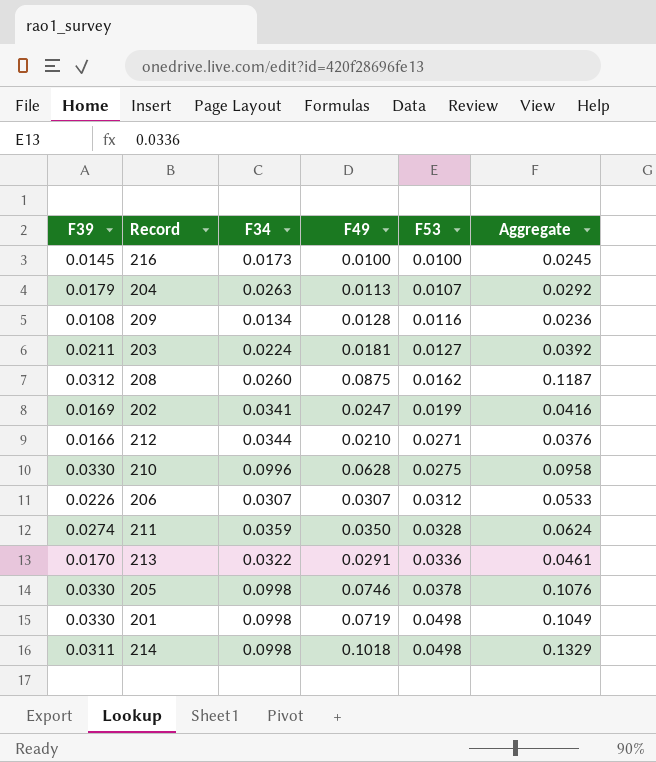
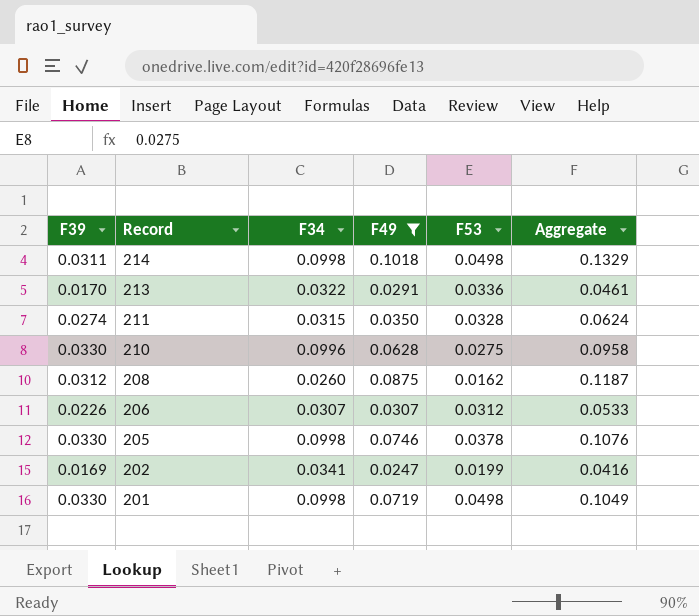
filter: none -> F49 >= 0.0247
row order: F53 ascending -> Record descending
211 | F34: 0.0359 -> 0.0315

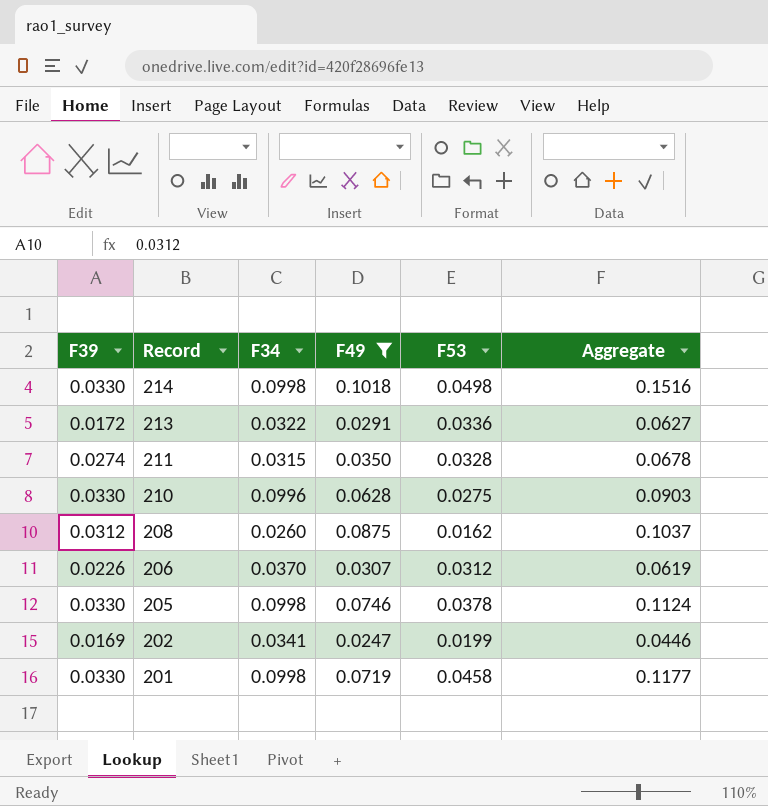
column Aggregate | formula: [F39] + [F49] -> [F49] + [F53]
214 | F39: 0.0311 -> 0.0330
213 | F39: 0.0170 -> 0.0172
206 | F34: 0.0307 -> 0.0370
201 | F53: 0.0498 -> 0.0458

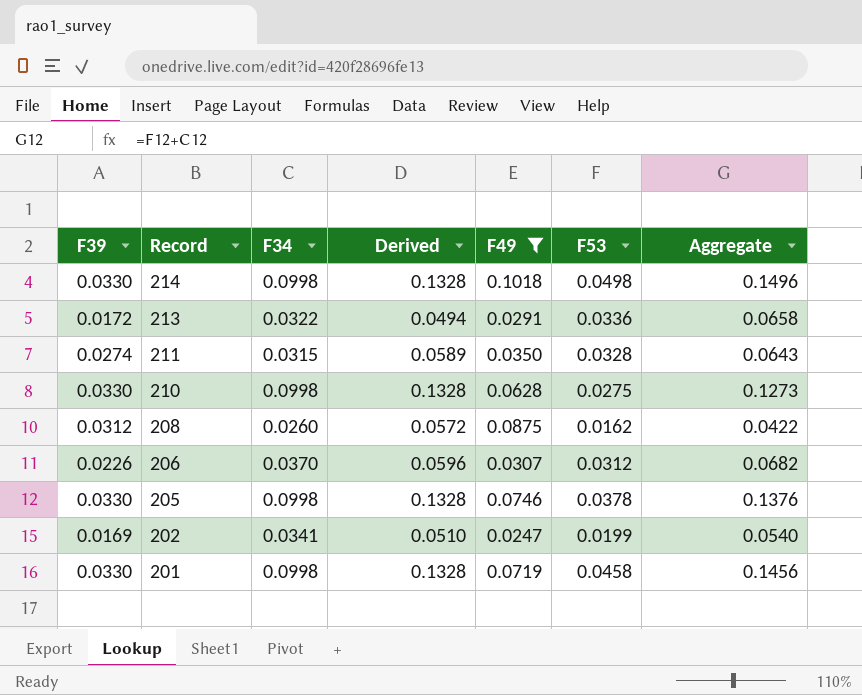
column Derived | formula: none -> [F39] + [F34]
column Aggregate | formula: [F49] + [F53] -> [F34] + [F53]
210 | F34: 0.0996 -> 0.0998

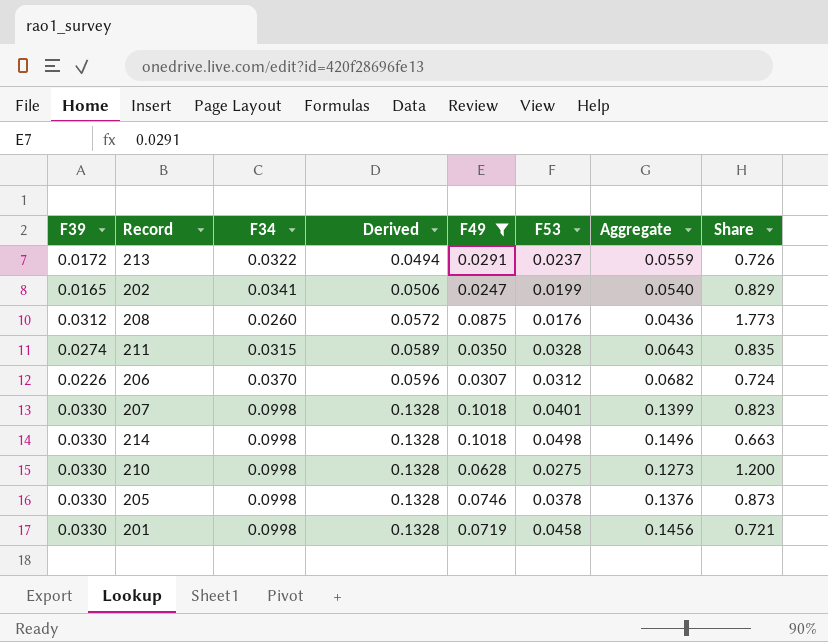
row order: Record descending -> Derived ascending
column Share | formula: none -> [F39] / [F53]
213 | F53: 0.0336 -> 0.0237
213 | Aggregate: 0.0658 -> 0.0559
202 | F39: 0.0169 -> 0.0165
202 | Derived: 0.0510 -> 0.0506
208 | F53: 0.0162 -> 0.0176
208 | Aggregate: 0.0422 -> 0.0436
row 207: none -> 0.0330 | 0.0998 | 0.1328 | 0.1018 | 0.0401 | 0.1399 | 0.823

